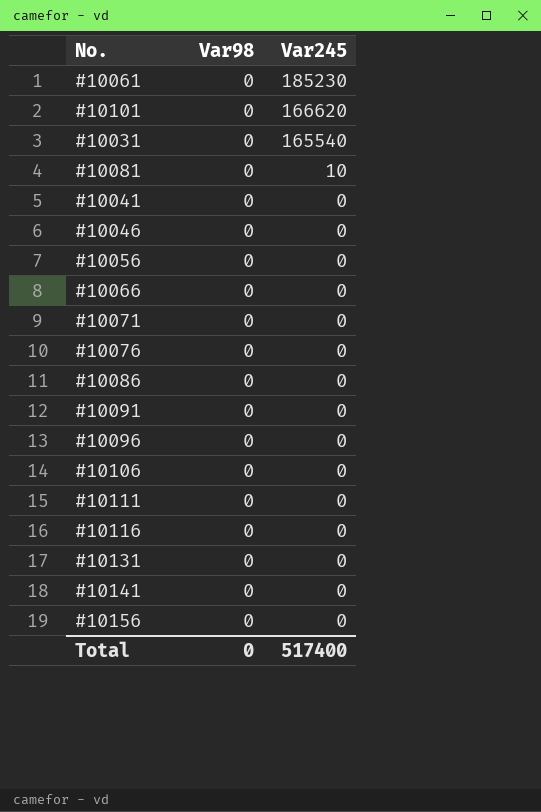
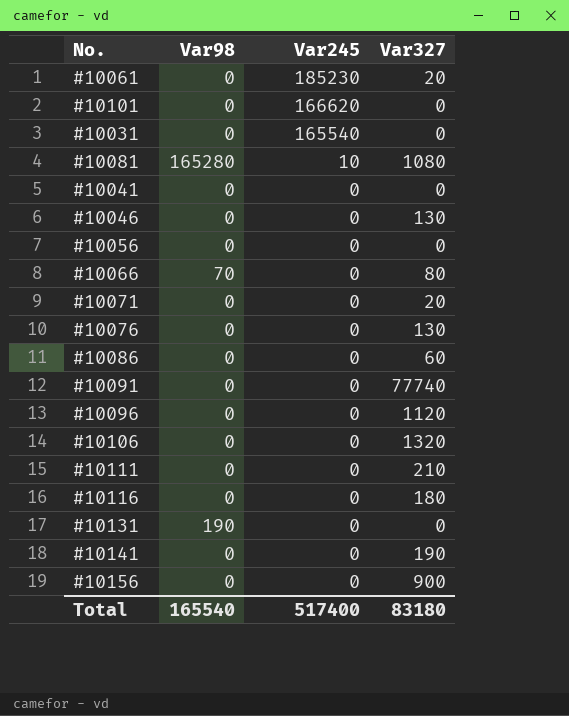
column Var327 | position: none -> 4
#10081 | Var98: 0 -> 165280
#10066 | Var98: 0 -> 70
#10131 | Var98: 0 -> 190
Total | Var98: 0 -> 165540

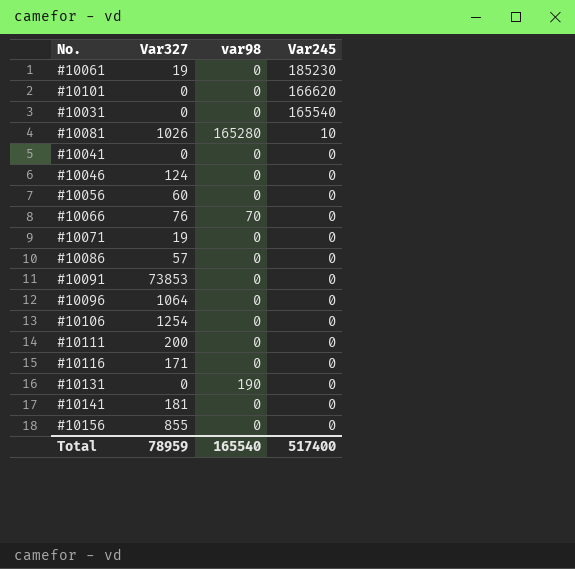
column Var327 | position: 4 -> 2
column name: Var98 -> var98
row #10076: 0 | 0 | 130 -> none
#10061 | Var327: 20 -> 19
#10081 | Var327: 1080 -> 1026
#10046 | Var327: 130 -> 124
#10056 | Var327: 0 -> 60
#10066 | Var327: 80 -> 76
#10071 | Var327: 20 -> 19
#10086 | Var327: 60 -> 57
#10091 | Var327: 77740 -> 73853
#10096 | Var327: 1120 -> 1064
#10106 | Var327: 1320 -> 1254
#10111 | Var327: 210 -> 200
#10116 | Var327: 180 -> 171
#10141 | Var327: 190 -> 181
#10156 | Var327: 900 -> 855
Total | Var327: 83180 -> 78959

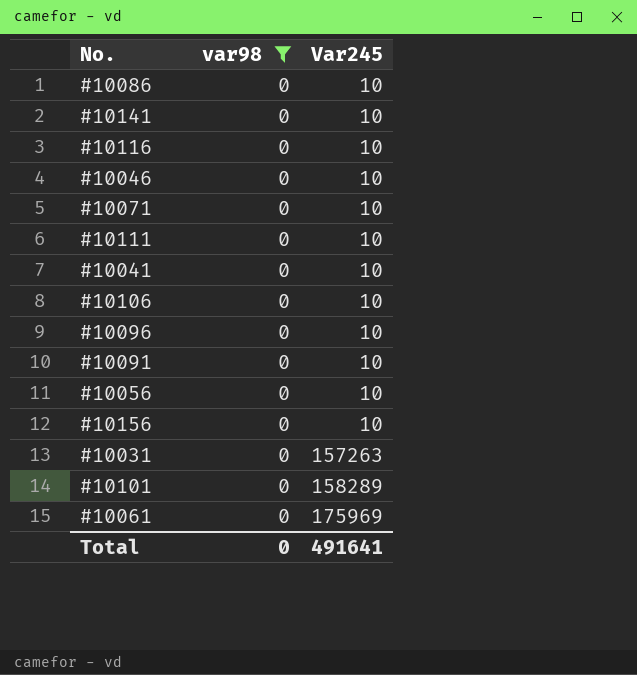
filter: none -> var98 = 0
row order: Var245 descending -> Var245 ascending
column Var327 | position: 2 -> none
#10086 | Var245: 0 -> 10
#10141 | Var245: 0 -> 10
#10116 | Var245: 0 -> 10
#10046 | Var245: 0 -> 10
#10071 | Var245: 0 -> 10
#10111 | Var245: 0 -> 10
#10041 | Var245: 0 -> 10
#10106 | Var245: 0 -> 10
#10096 | Var245: 0 -> 10
#10091 | Var245: 0 -> 10
#10056 | Var245: 0 -> 10
#10156 | Var245: 0 -> 10
#10031 | Var245: 165540 -> 157263
#10101 | Var245: 166620 -> 158289
#10061 | Var245: 185230 -> 175969
Total | var98: 165540 -> 0
Total | Var245: 517400 -> 491641

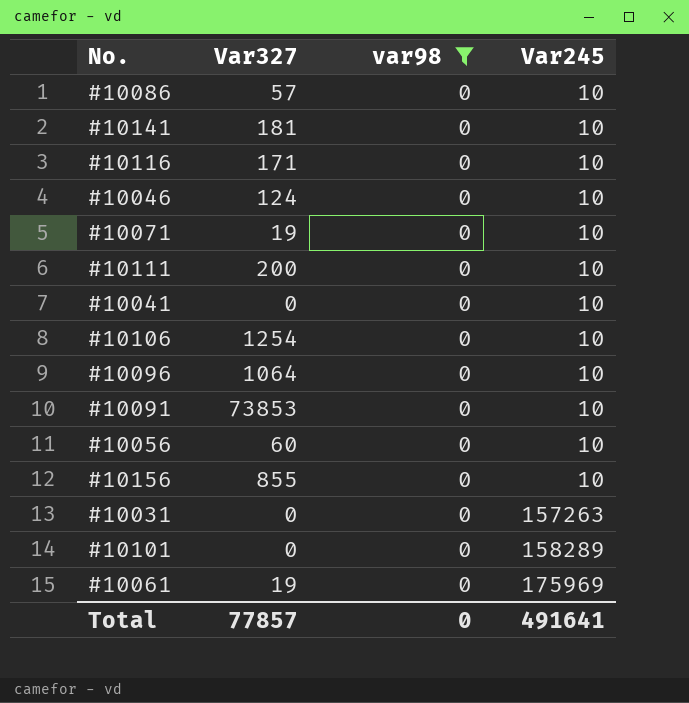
column Var327 | position: none -> 2

